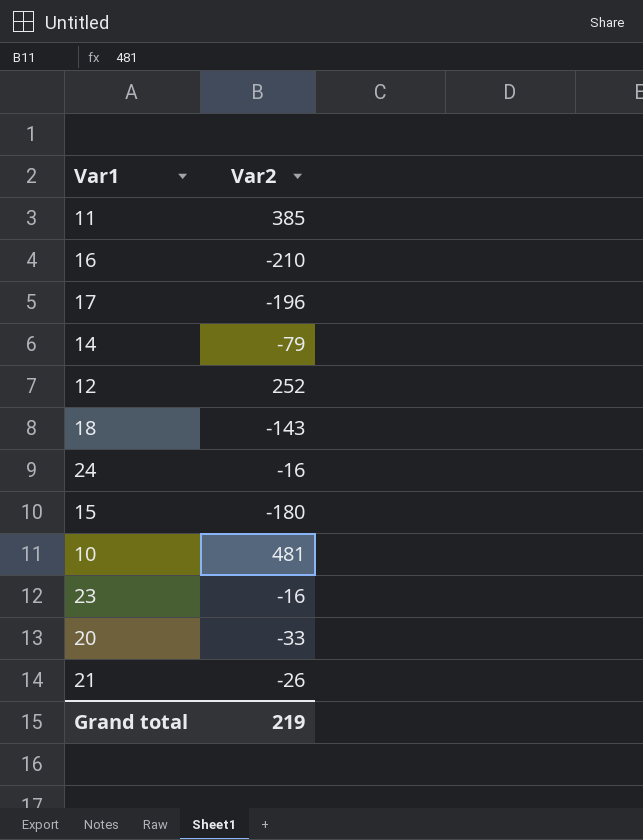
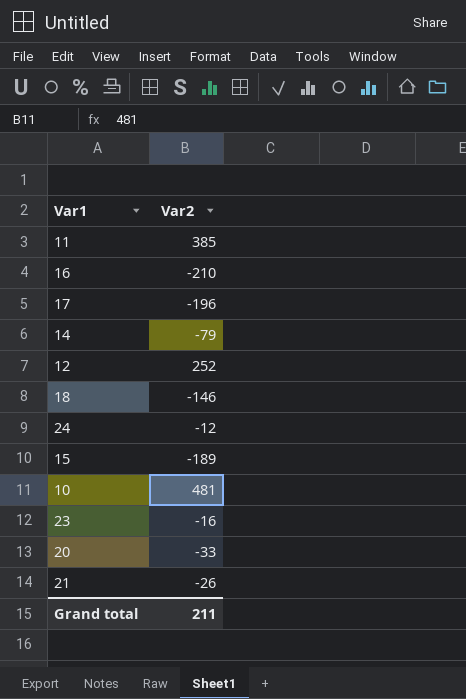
18 | Var2: -143 -> -146
24 | Var2: -16 -> -12
15 | Var2: -180 -> -189
Grand total | Var2: 219 -> 211

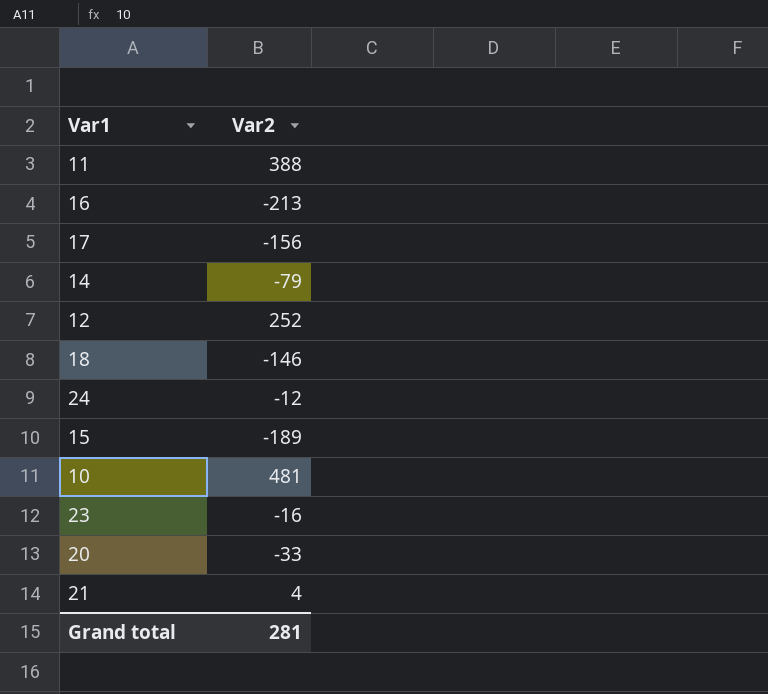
11 | Var2: 385 -> 388
16 | Var2: -210 -> -213
17 | Var2: -196 -> -156
21 | Var2: -26 -> 4
Grand total | Var2: 211 -> 281

